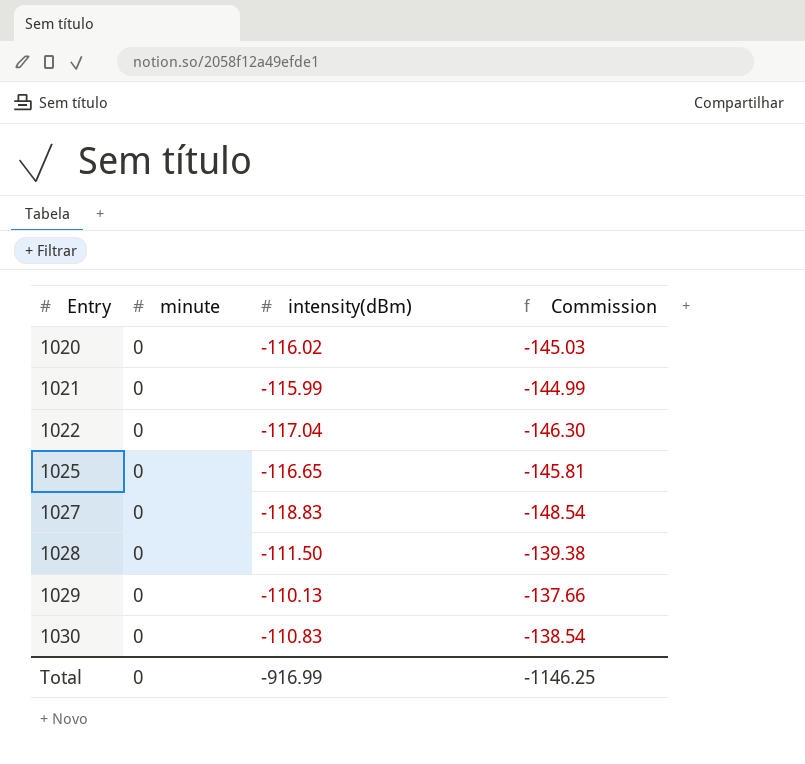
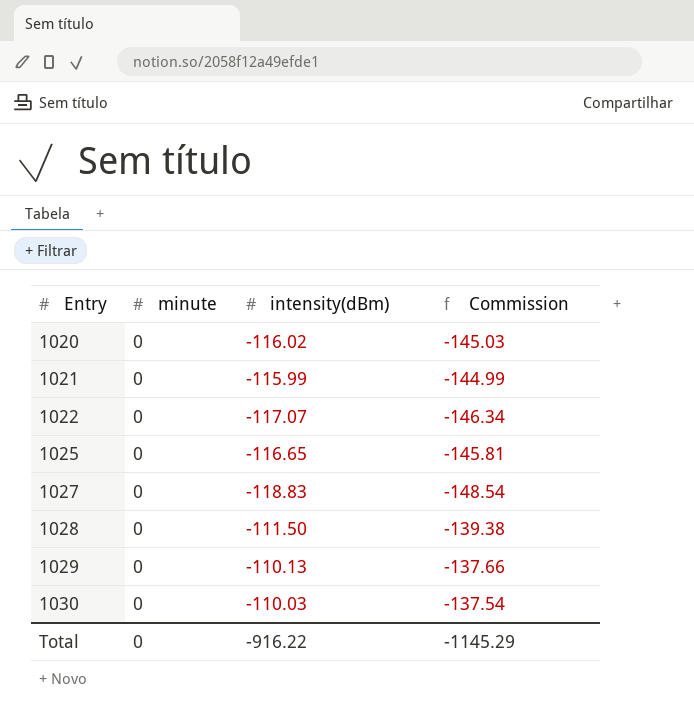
1022 | intensity(dBm): -117.04 -> -117.07
1022 | Commission: -146.30 -> -146.34
1030 | intensity(dBm): -110.83 -> -110.03
1030 | Commission: -138.54 -> -137.54
Total | intensity(dBm): -916.99 -> -916.22
Total | Commission: -1146.25 -> -1145.29

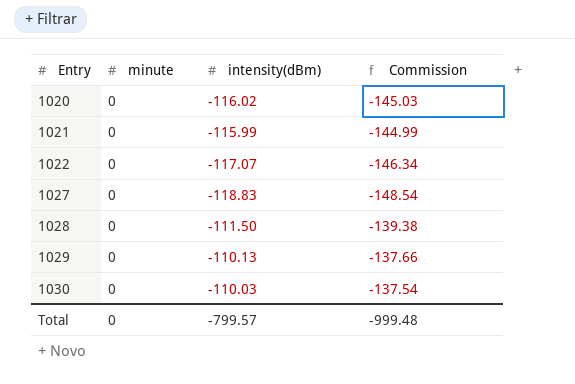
row 1025: 0 | -116.65 | -145.81 -> none
Total | intensity(dBm): -916.22 -> -799.57
Total | Commission: -1145.29 -> -999.48

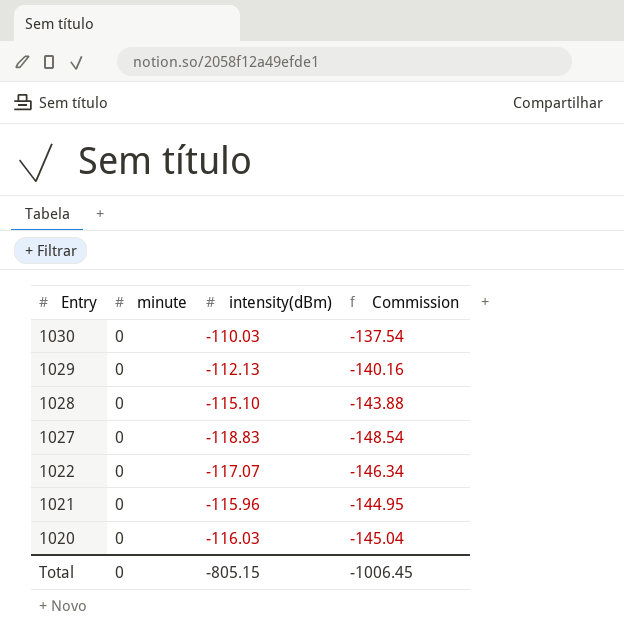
row order: Entry ascending -> Entry descending
1029 | intensity(dBm): -110.13 -> -112.13
1029 | Commission: -137.66 -> -140.16
1028 | intensity(dBm): -111.50 -> -115.10
1028 | Commission: -139.38 -> -143.88
1021 | intensity(dBm): -115.99 -> -115.96
1021 | Commission: -144.99 -> -144.95
1020 | intensity(dBm): -116.02 -> -116.03
1020 | Commission: -145.03 -> -145.04
Total | intensity(dBm): -799.57 -> -805.15
Total | Commission: -999.48 -> -1006.45

